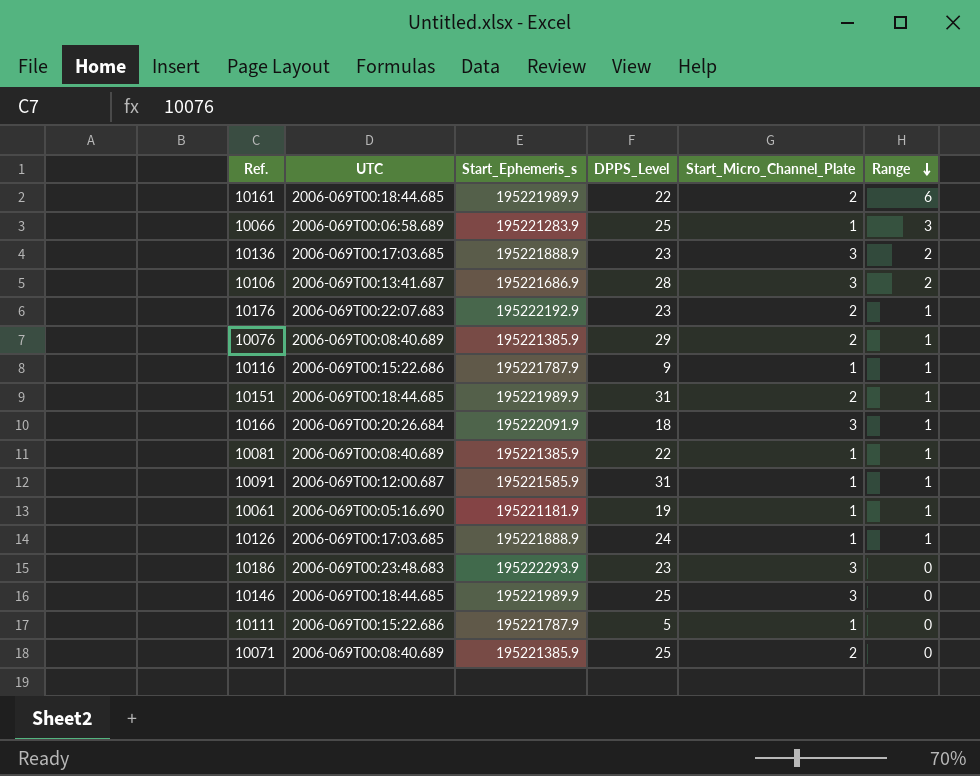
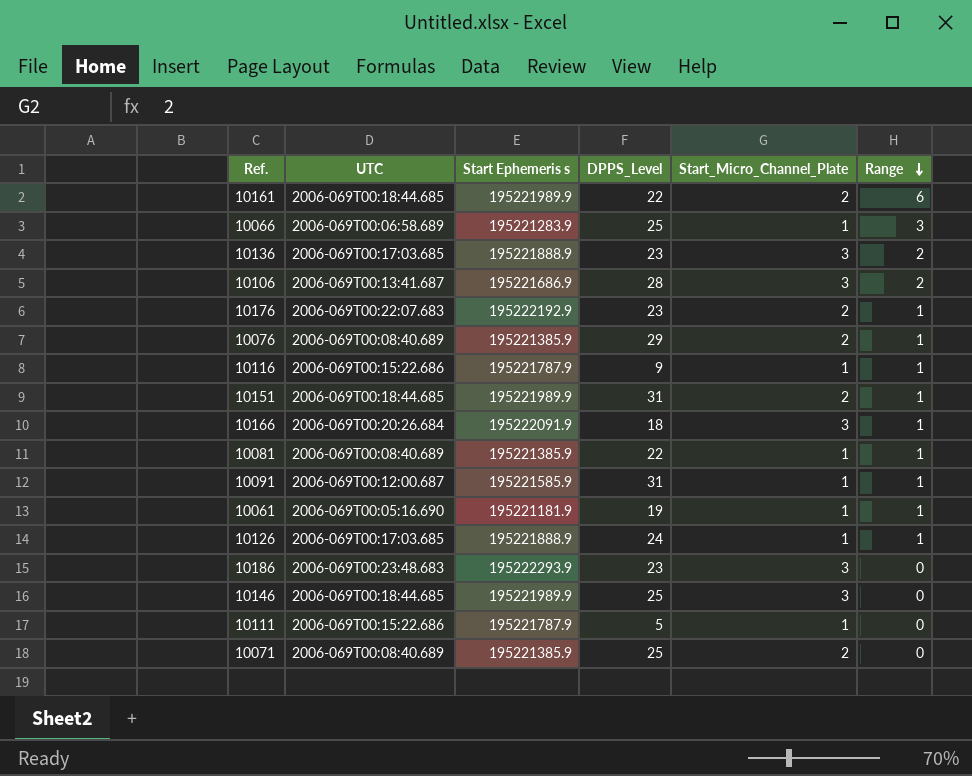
column name: Start_Ephemeris_s -> Start Ephemeris s

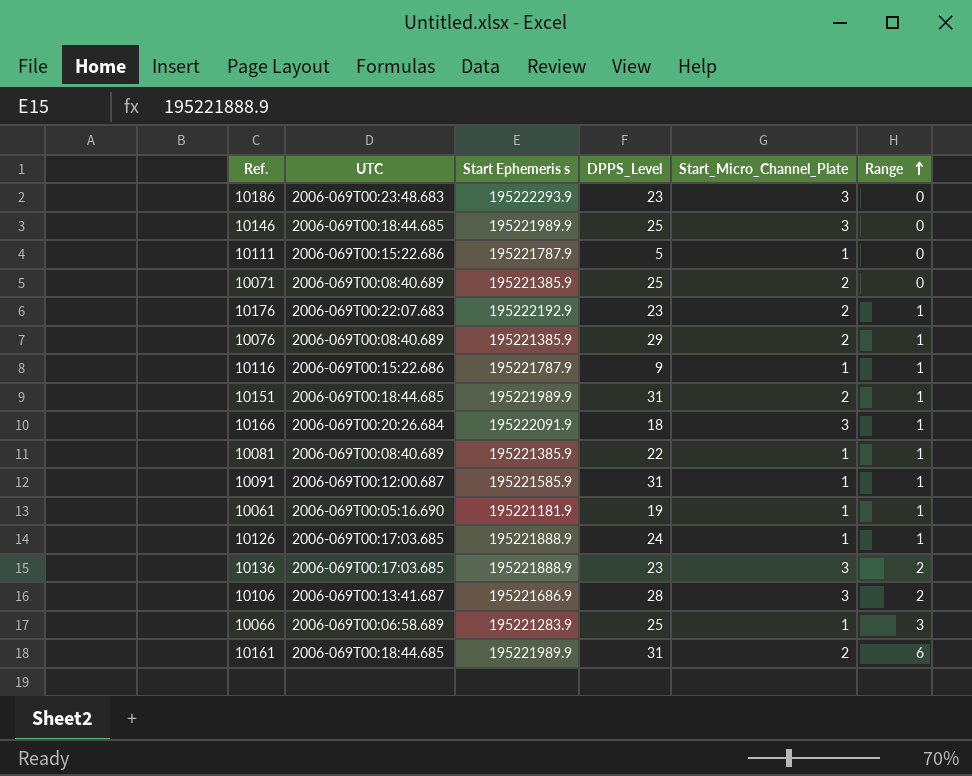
row order: Range descending -> Range ascending
10161 | DPPS_Level: 22 -> 31

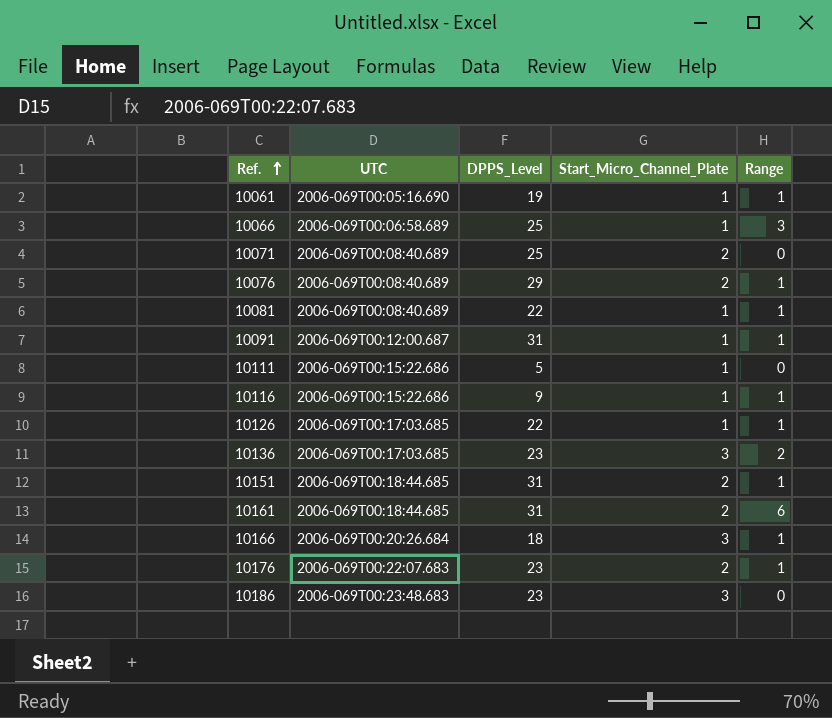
row order: Range ascending -> Ref. ascending
column Start Ephemeris s | position: 3 -> none
row 10146: 2006-069T00:18:44.685 | 195221989.9 | 25 | 3 | 0 -> none
row 10106: 2006-069T00:13:41.687 | 195221686.9 | 28 | 3 | 2 -> none
10126 | DPPS_Level: 24 -> 22

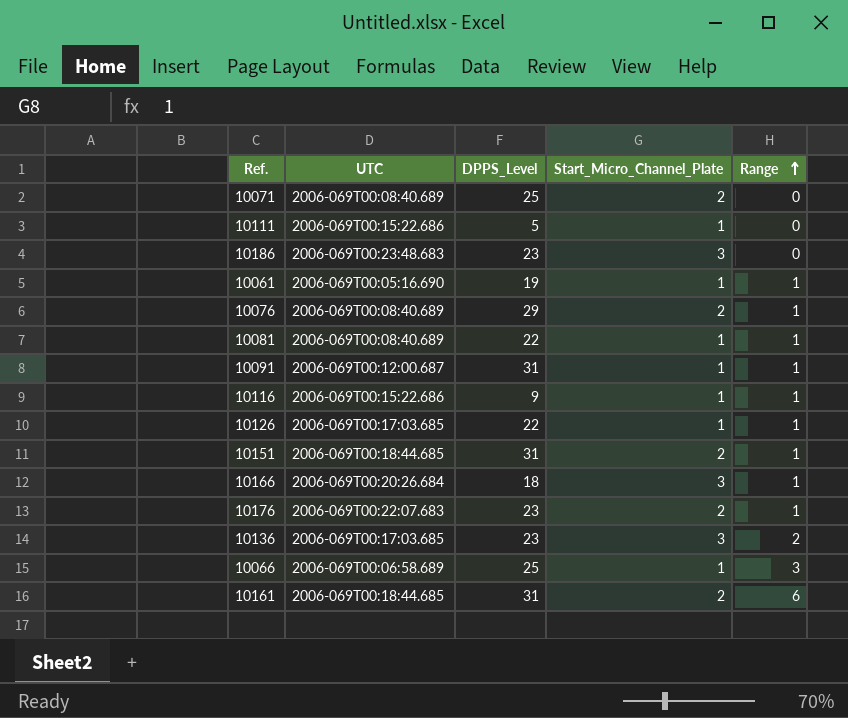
row order: Ref. ascending -> Range ascending

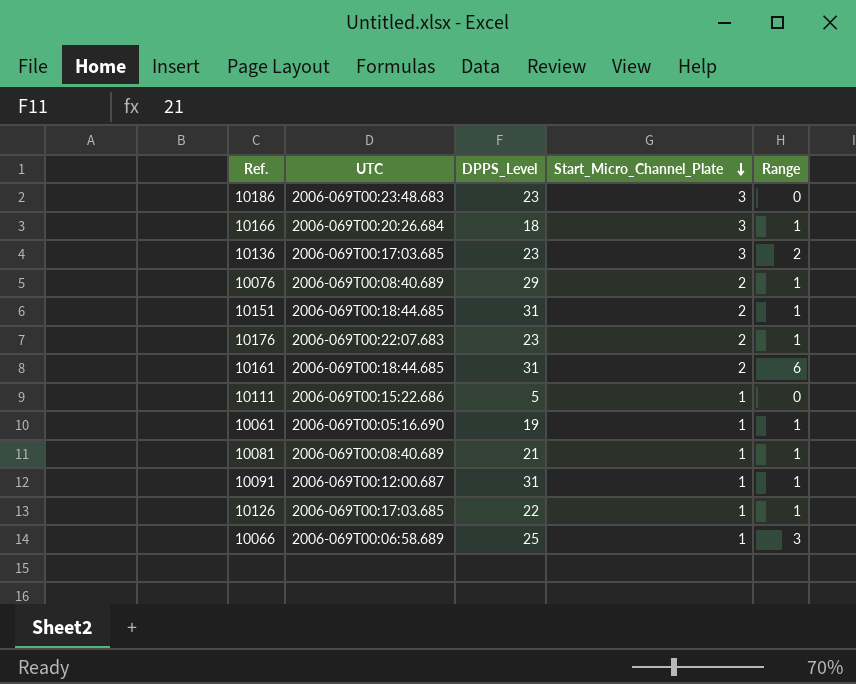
row order: Range ascending -> Start_Micro_Channel_Plate descending
row 10071: 2006-069T00:08:40.689 | 25 | 2 | 0 -> none
row 10116: 2006-069T00:15:22.686 | 9 | 1 | 1 -> none
10081 | DPPS_Level: 22 -> 21

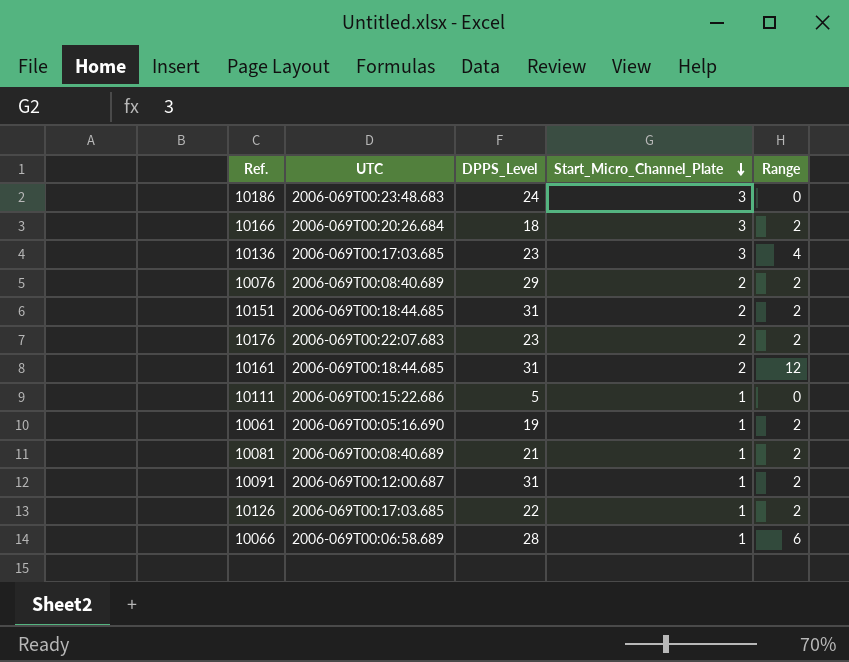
10186 | DPPS_Level: 23 -> 24
10166 | Range: 1 -> 2
10136 | Range: 2 -> 4
10076 | Range: 1 -> 2
10151 | Range: 1 -> 2
10176 | Range: 1 -> 2
10161 | Range: 6 -> 12
10061 | Range: 1 -> 2
10081 | Range: 1 -> 2
10091 | Range: 1 -> 2
10126 | Range: 1 -> 2
10066 | DPPS_Level: 25 -> 28
10066 | Range: 3 -> 6

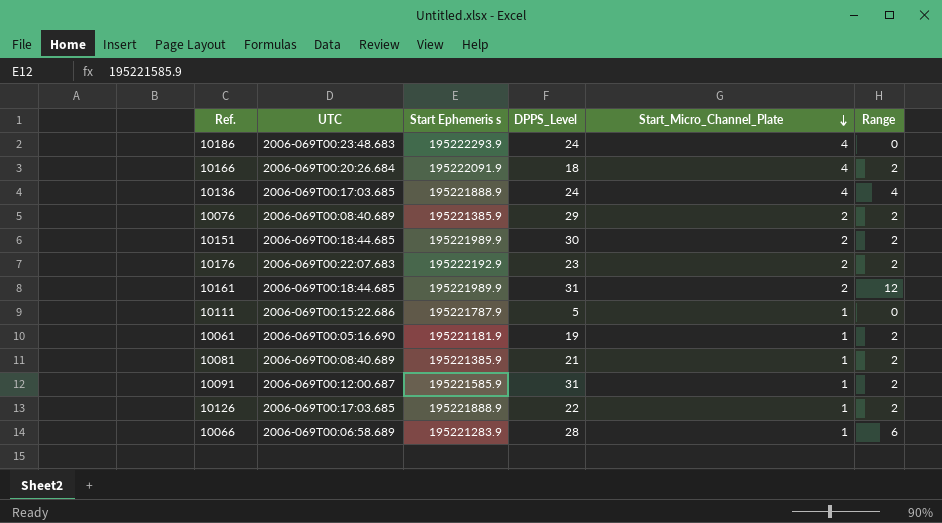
column Start Ephemeris s | position: none -> 3
10186 | Start_Micro_Channel_Plate: 3 -> 4
10166 | Start_Micro_Channel_Plate: 3 -> 4
10136 | DPPS_Level: 23 -> 24
10136 | Start_Micro_Channel_Plate: 3 -> 4
10151 | DPPS_Level: 31 -> 30

